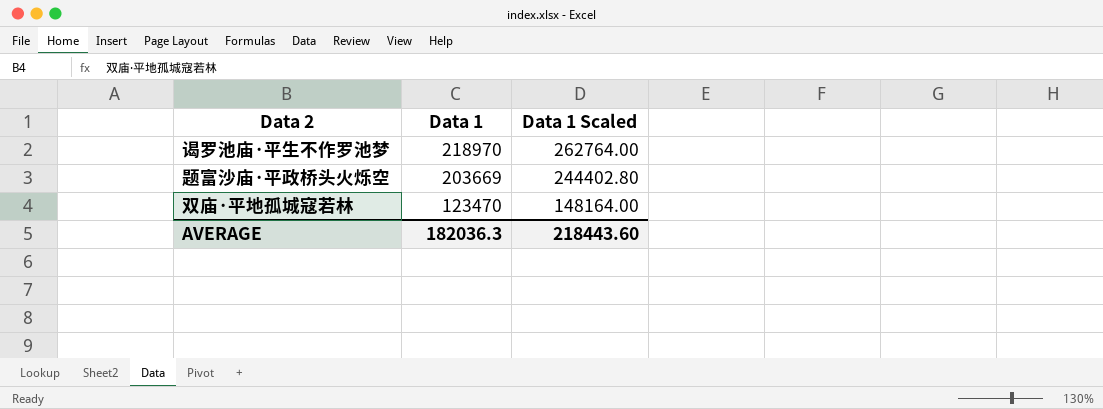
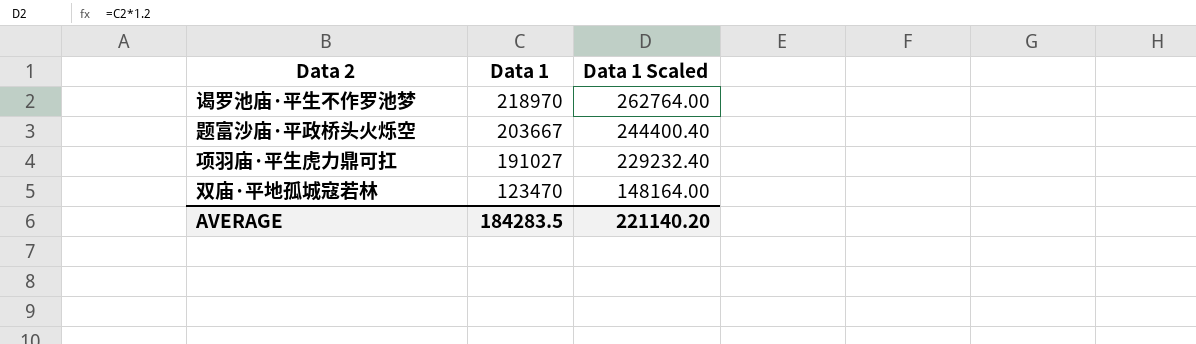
题富沙庙·平政桥头火烁空 | Data 1: 203669 -> 203667
题富沙庙·平政桥头火烁空 | Data 1 Scaled: 244402.80 -> 244400.40
row 项羽庙·平生虎力鼎可扛: none -> 191027 | 229232.40
AVERAGE | Data 1: 182036.3 -> 184283.5
AVERAGE | Data 1 Scaled: 218443.60 -> 221140.20

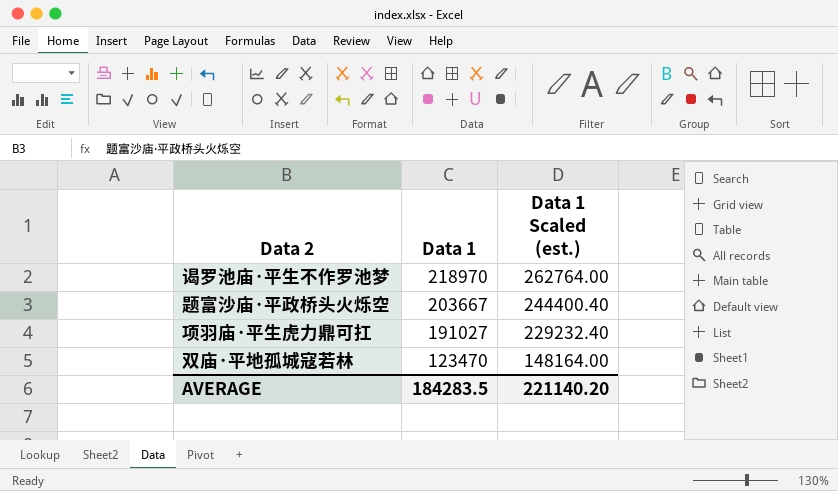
column name: Data 1 Scaled -> Data 1 Scaled (est.)

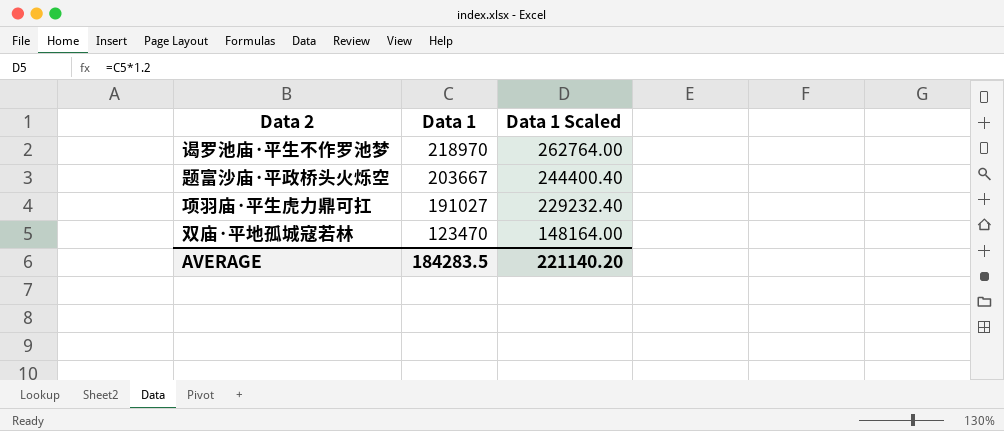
column name: Data 1 Scaled (est.) -> Data 1 Scaled

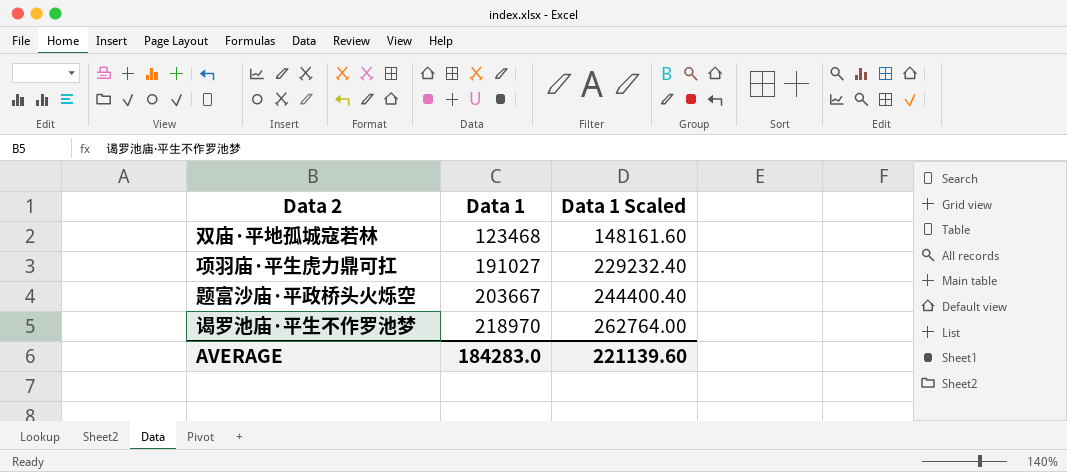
row order: Data 1 descending -> Data 1 ascending
双庙·平地孤城寇若林 | Data 1: 123470 -> 123468
双庙·平地孤城寇若林 | Data 1 Scaled: 148164.00 -> 148161.60
AVERAGE | Data 1: 184283.5 -> 184283.0
AVERAGE | Data 1 Scaled: 221140.20 -> 221139.60

